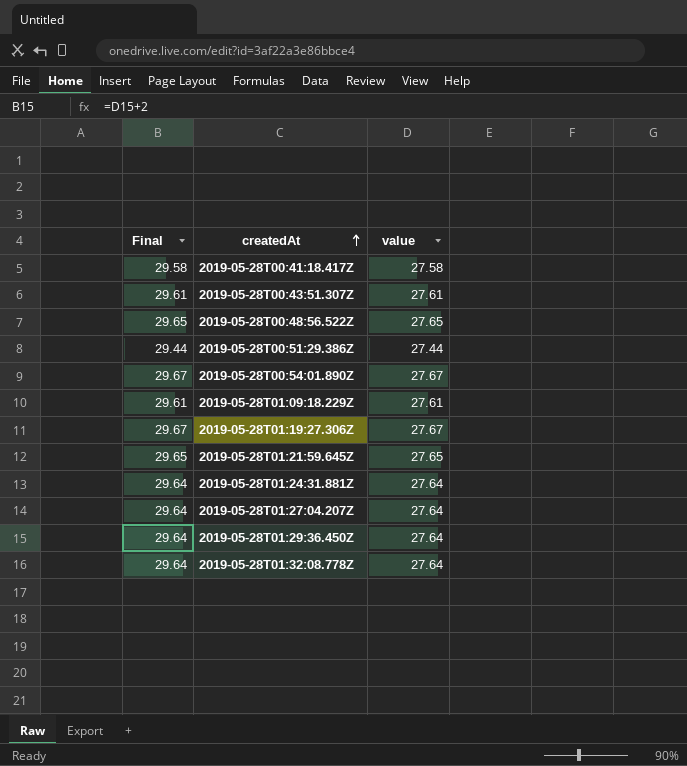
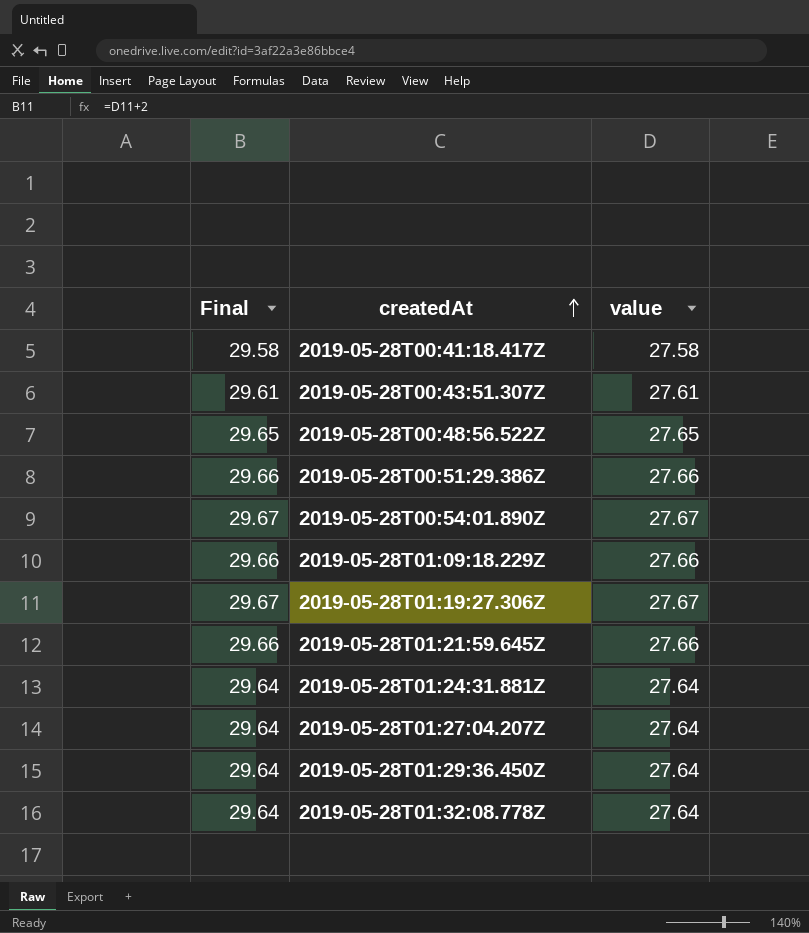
2019-05-28T00:51:29.386Z | Final: 29.44 -> 29.66
2019-05-28T00:51:29.386Z | value: 27.44 -> 27.66
2019-05-28T01:09:18.229Z | Final: 29.61 -> 29.66
2019-05-28T01:09:18.229Z | value: 27.61 -> 27.66
2019-05-28T01:21:59.645Z | Final: 29.65 -> 29.66
2019-05-28T01:21:59.645Z | value: 27.65 -> 27.66

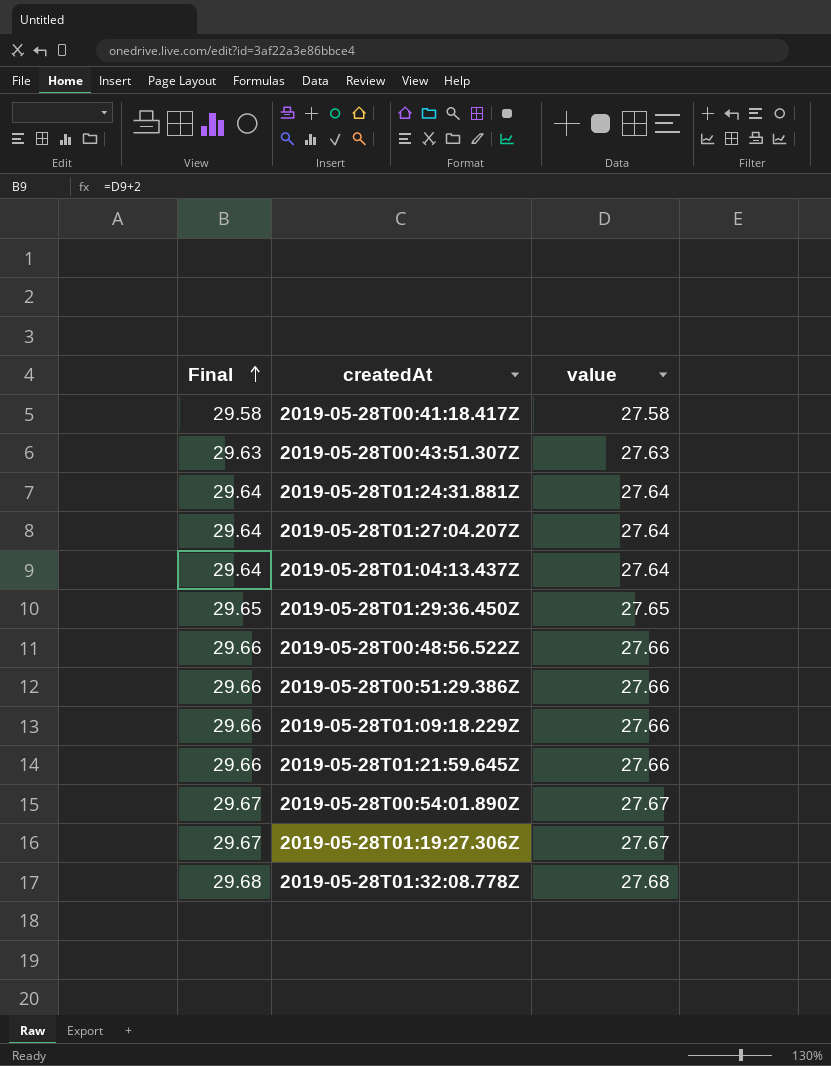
row order: createdAt ascending -> Final ascending
2019-05-28T00:43:51.307Z | Final: 29.61 -> 29.63
2019-05-28T00:43:51.307Z | value: 27.61 -> 27.63
row 2019-05-28T01:04:13.437Z: none -> 29.64 | 27.64
2019-05-28T01:29:36.450Z | Final: 29.64 -> 29.65
2019-05-28T01:29:36.450Z | value: 27.64 -> 27.65
2019-05-28T00:48:56.522Z | Final: 29.65 -> 29.66
2019-05-28T00:48:56.522Z | value: 27.65 -> 27.66
2019-05-28T01:32:08.778Z | Final: 29.64 -> 29.68
2019-05-28T01:32:08.778Z | value: 27.64 -> 27.68

